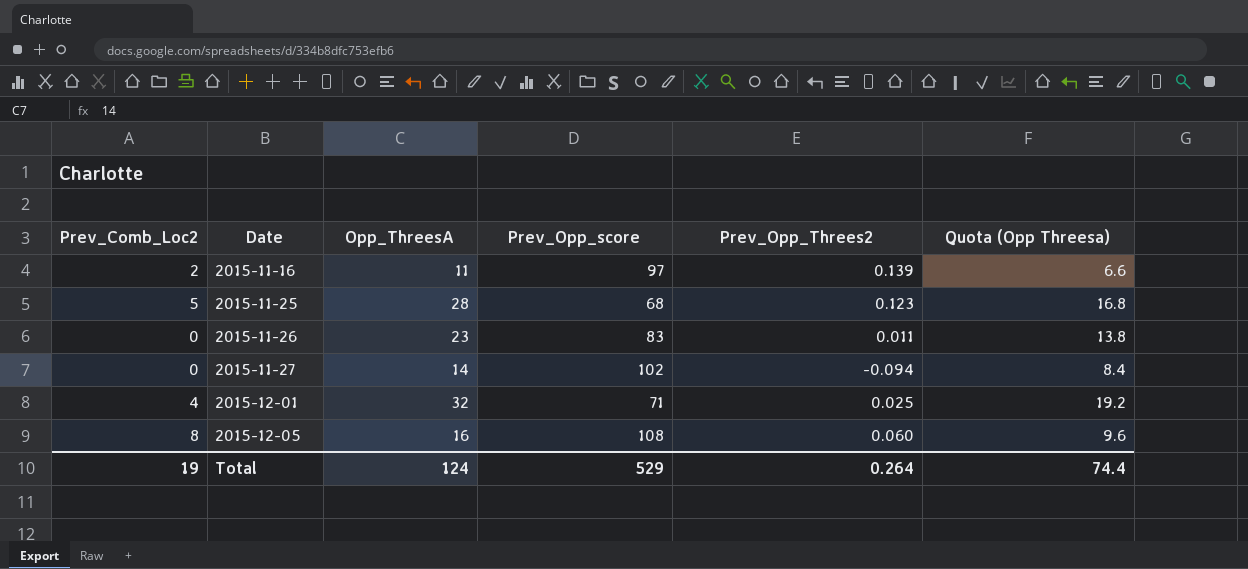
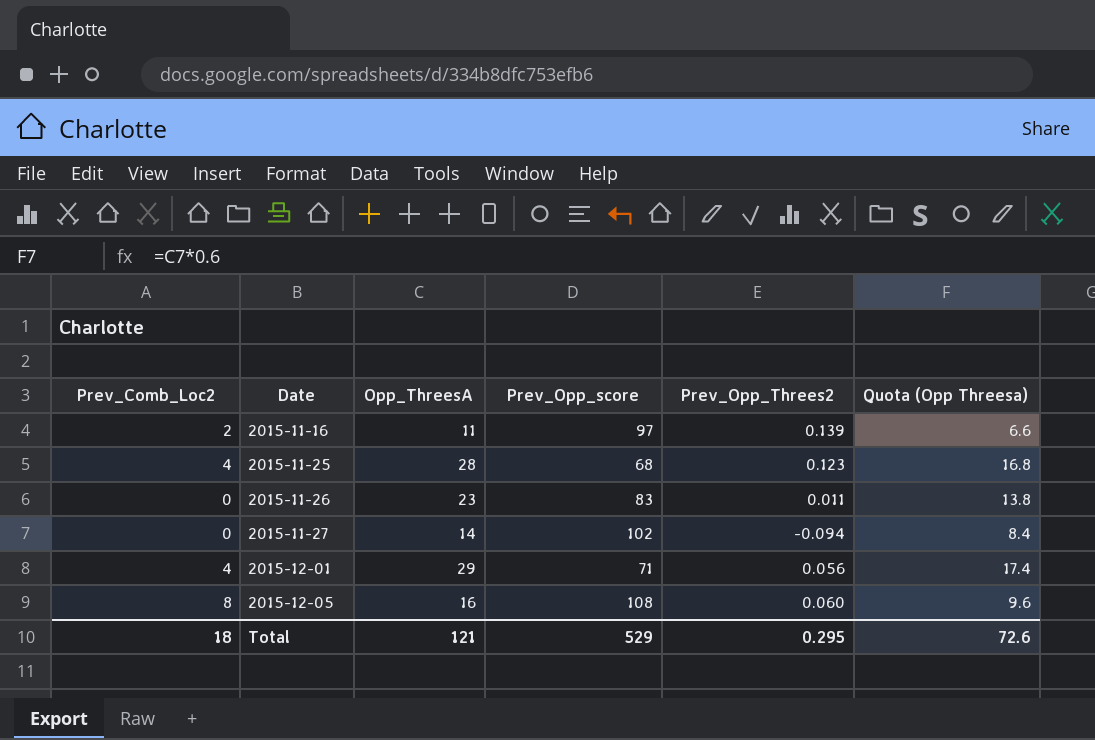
2015-11-25 | Prev_Comb_Loc2: 5 -> 4
2015-12-01 | Opp_ThreesA: 32 -> 29
2015-12-01 | Prev_Opp_Threes2: 0.025 -> 0.056
2015-12-01 | Quota (Opp Threesa): 19.2 -> 17.4
Total | Prev_Comb_Loc2: 19 -> 18
Total | Opp_ThreesA: 124 -> 121
Total | Prev_Opp_Threes2: 0.264 -> 0.295
Total | Quota (Opp Threesa): 74.4 -> 72.6

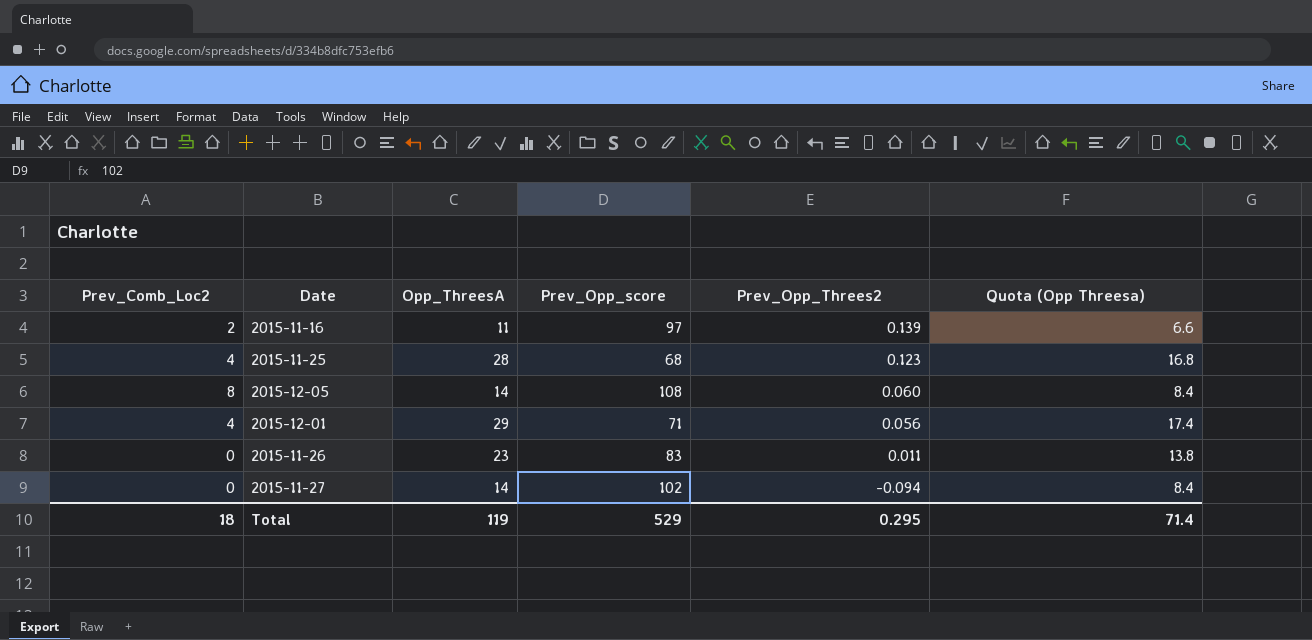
row order: Date ascending -> Prev_Opp_Threes2 descending
2015-12-05 | Opp_ThreesA: 16 -> 14
2015-12-05 | Quota (Opp Threesa): 9.6 -> 8.4
Total | Opp_ThreesA: 121 -> 119
Total | Quota (Opp Threesa): 72.6 -> 71.4

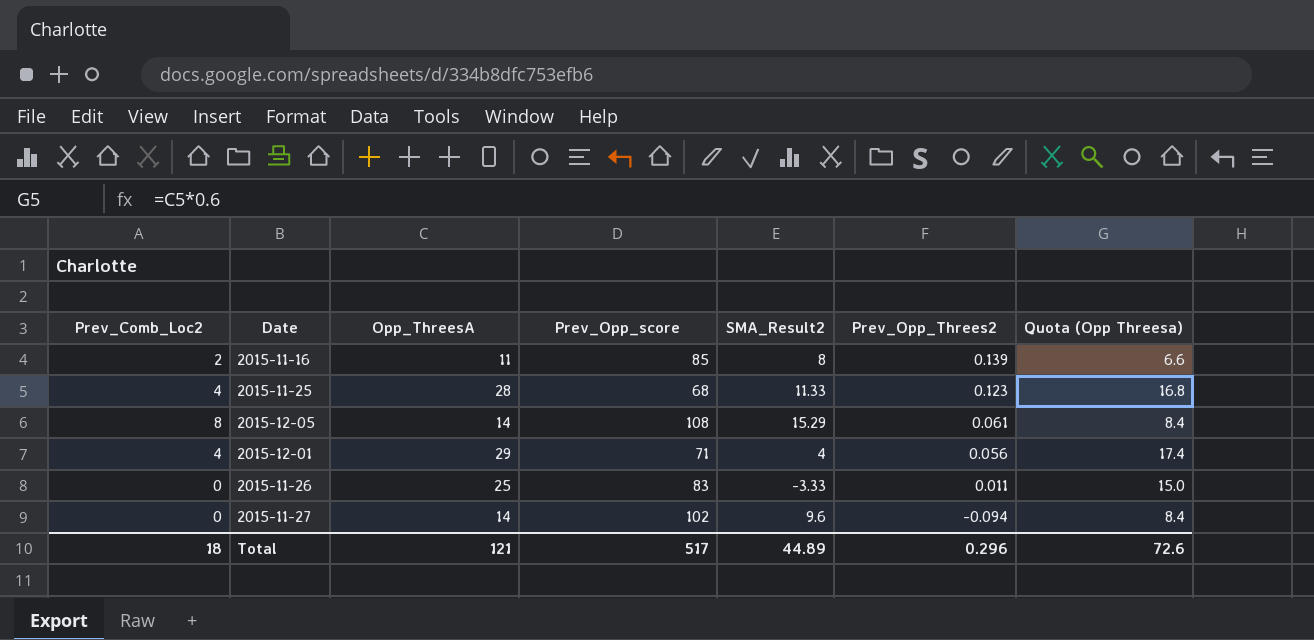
column SMA_Result2 | position: none -> 5
2015-11-16 | Prev_Opp_score: 97 -> 85
2015-12-05 | Prev_Opp_Threes2: 0.060 -> 0.061
2015-11-26 | Opp_ThreesA: 23 -> 25
2015-11-26 | Quota (Opp Threesa): 13.8 -> 15.0
Total | Opp_ThreesA: 119 -> 121
Total | Prev_Opp_score: 529 -> 517
Total | Prev_Opp_Threes2: 0.295 -> 0.296
Total | Quota (Opp Threesa): 71.4 -> 72.6

